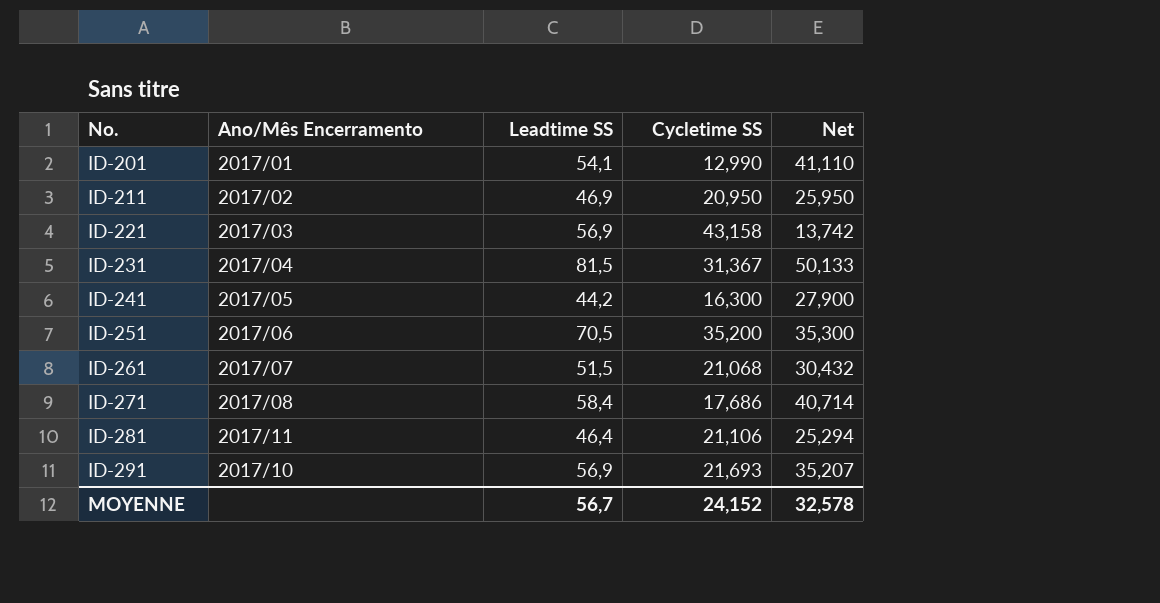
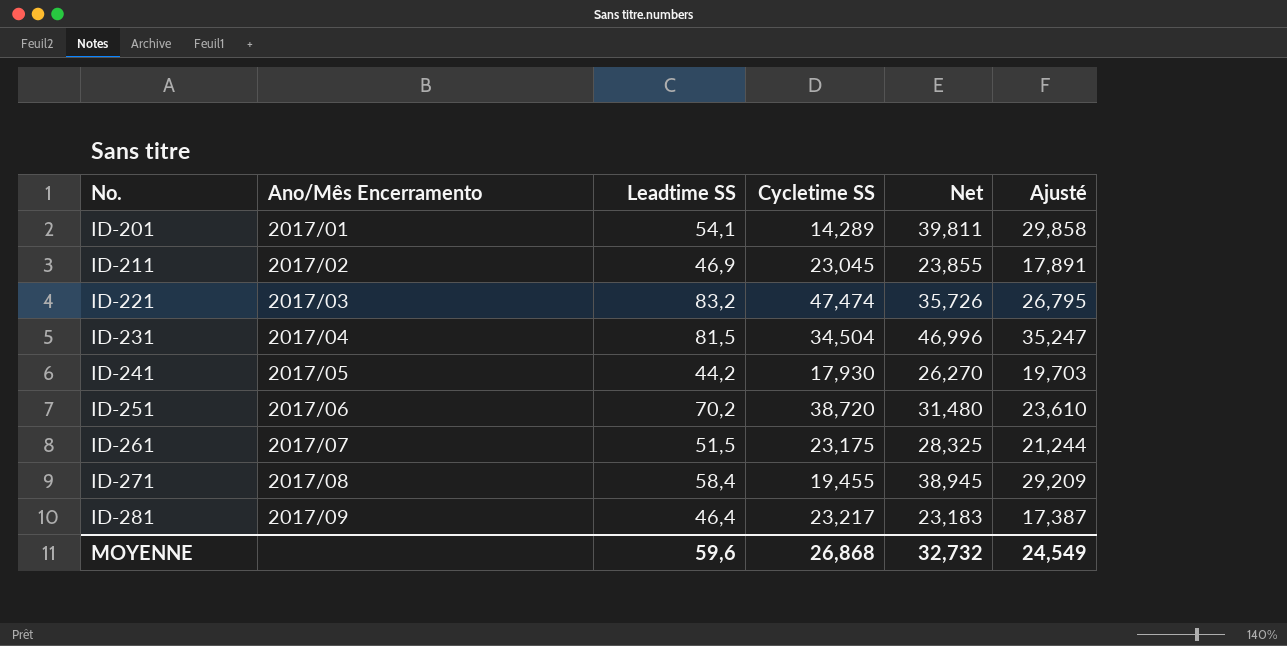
column Ajusté | formula: none -> [Net] * 0,75
row ID-291: 2017/10 | 56,9 | 21,693 | 35,207 -> none
ID-201 | Cycletime SS: 12,990 -> 14,289
ID-201 | Net: 41,110 -> 39,811
ID-211 | Cycletime SS: 20,950 -> 23,045
ID-211 | Net: 25,950 -> 23,855
ID-221 | Leadtime SS: 56,9 -> 83,2
ID-221 | Cycletime SS: 43,158 -> 47,474
ID-221 | Net: 13,742 -> 35,726
ID-231 | Cycletime SS: 31,367 -> 34,504
ID-231 | Net: 50,133 -> 46,996
ID-241 | Cycletime SS: 16,300 -> 17,930
ID-241 | Net: 27,900 -> 26,270
ID-251 | Leadtime SS: 70,5 -> 70,2
ID-251 | Cycletime SS: 35,200 -> 38,720
ID-251 | Net: 35,300 -> 31,480
ID-261 | Cycletime SS: 21,068 -> 23,175
ID-261 | Net: 30,432 -> 28,325
ID-271 | Cycletime SS: 17,686 -> 19,455
ID-271 | Net: 40,714 -> 38,945
ID-281 | Ano/Mês Encerramento: 2017/11 -> 2017/09
ID-281 | Cycletime SS: 21,106 -> 23,217
ID-281 | Net: 25,294 -> 23,183
MOYENNE | Leadtime SS: 56,7 -> 59,6
MOYENNE | Cycletime SS: 24,152 -> 26,868
MOYENNE | Net: 32,578 -> 32,732

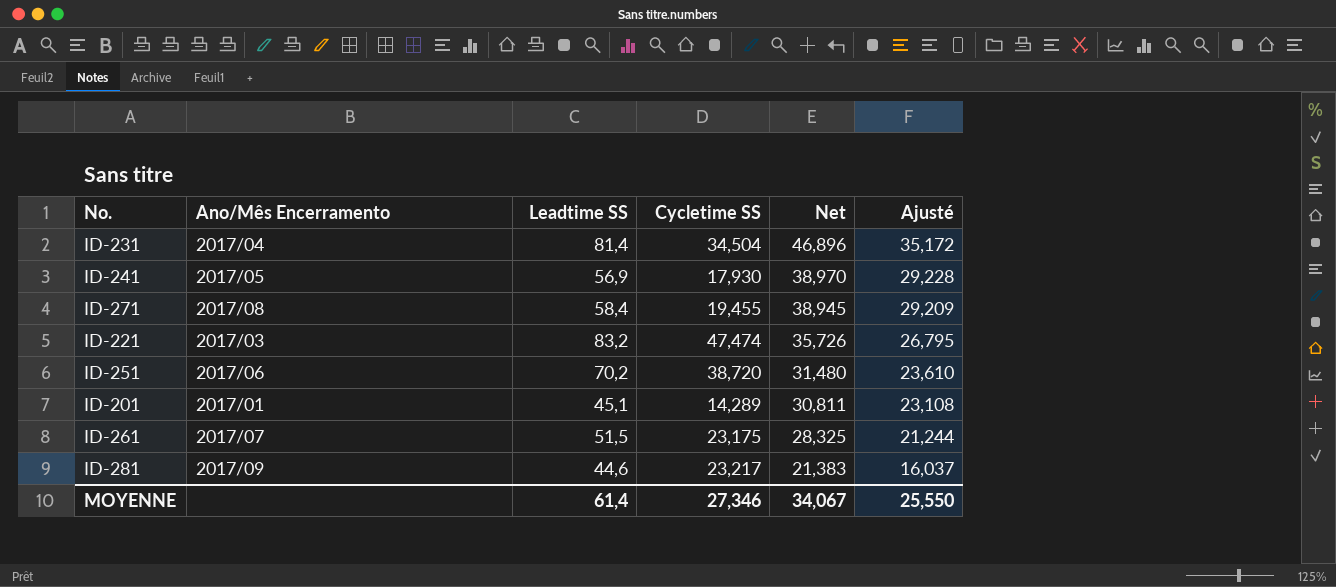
row order: No. ascending -> Net descending
row ID-211: 2017/02 | 46,9 | 23,045 | 23,855 | 17,891 -> none
ID-231 | Leadtime SS: 81,5 -> 81,4
ID-231 | Net: 46,996 -> 46,896
ID-231 | Ajusté: 35,247 -> 35,172
ID-241 | Leadtime SS: 44,2 -> 56,9
ID-241 | Net: 26,270 -> 38,970
ID-241 | Ajusté: 19,703 -> 29,228
ID-201 | Leadtime SS: 54,1 -> 45,1
ID-201 | Net: 39,811 -> 30,811
ID-201 | Ajusté: 29,858 -> 23,108
ID-281 | Leadtime SS: 46,4 -> 44,6
ID-281 | Net: 23,183 -> 21,383
ID-281 | Ajusté: 17,387 -> 16,037
MOYENNE | Leadtime SS: 59,6 -> 61,4
MOYENNE | Cycletime SS: 26,868 -> 27,346
MOYENNE | Net: 32,732 -> 34,067
MOYENNE | Ajusté: 24,549 -> 25,550

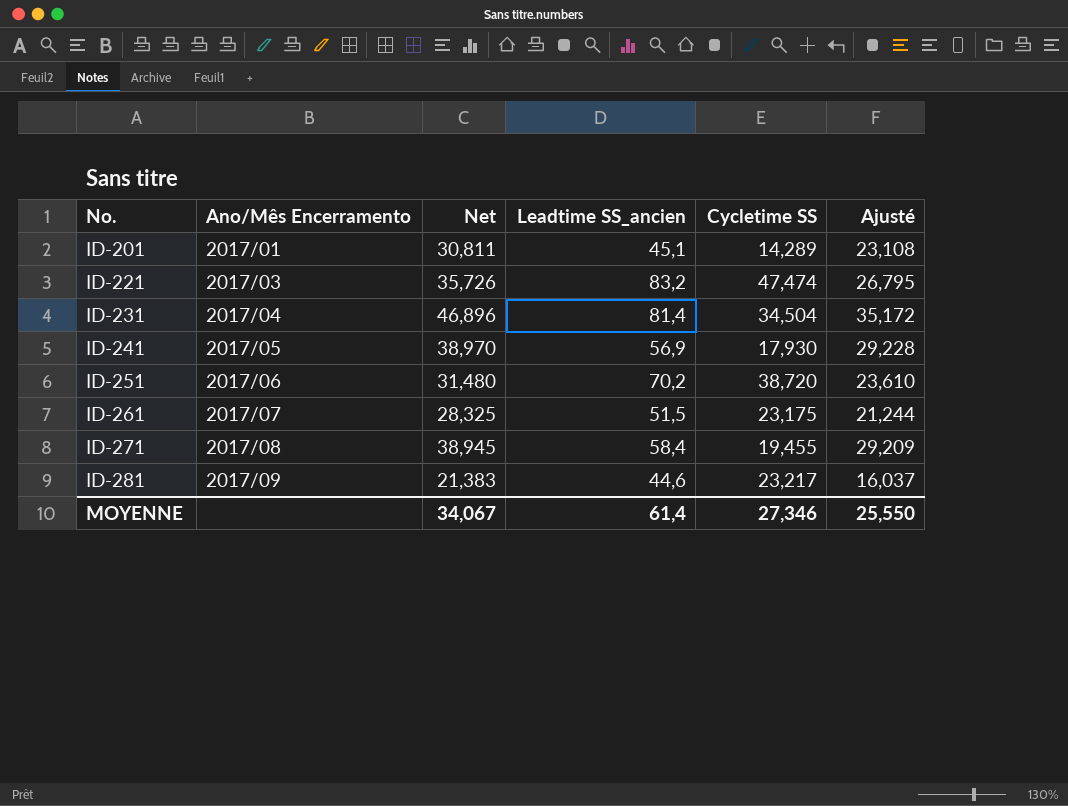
row order: Net descending -> No. ascending
column Net | position: 5 -> 3
column name: Leadtime SS -> Leadtime SS_ancien

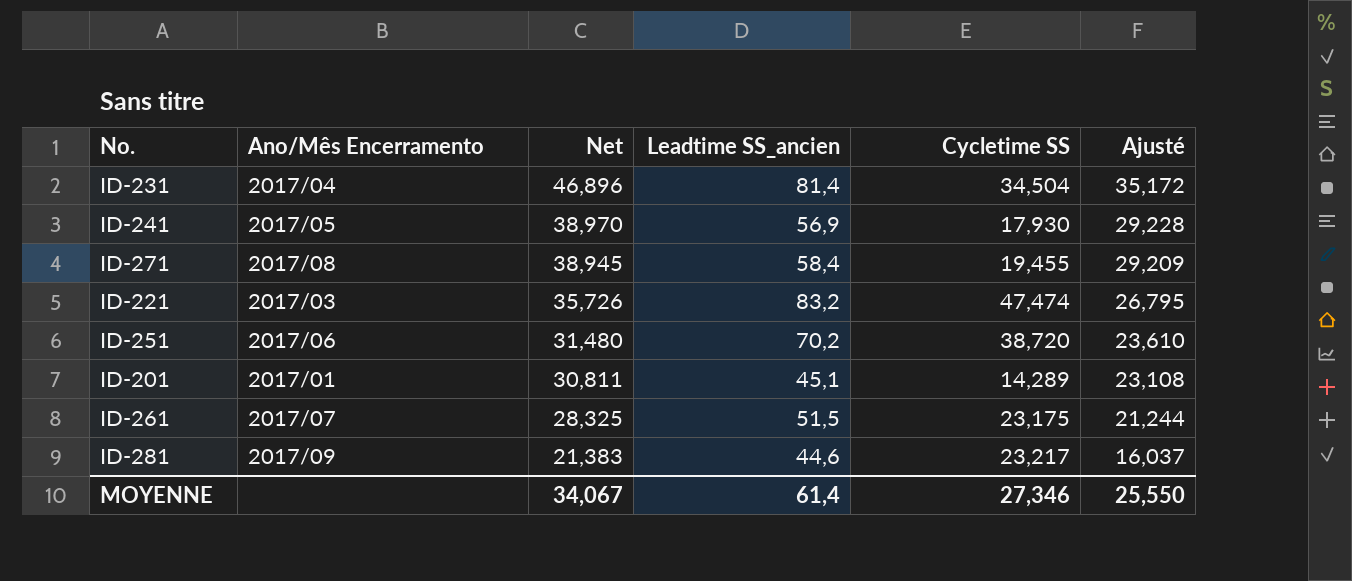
row order: No. ascending -> Net descending

